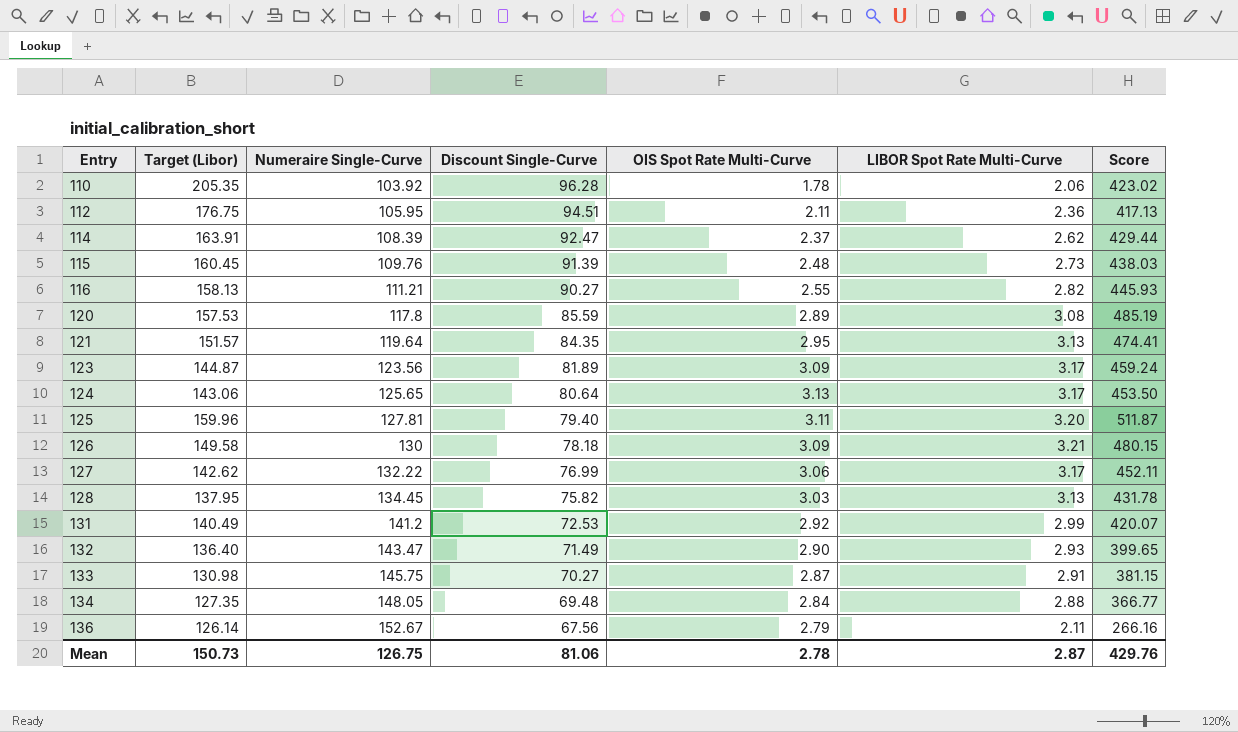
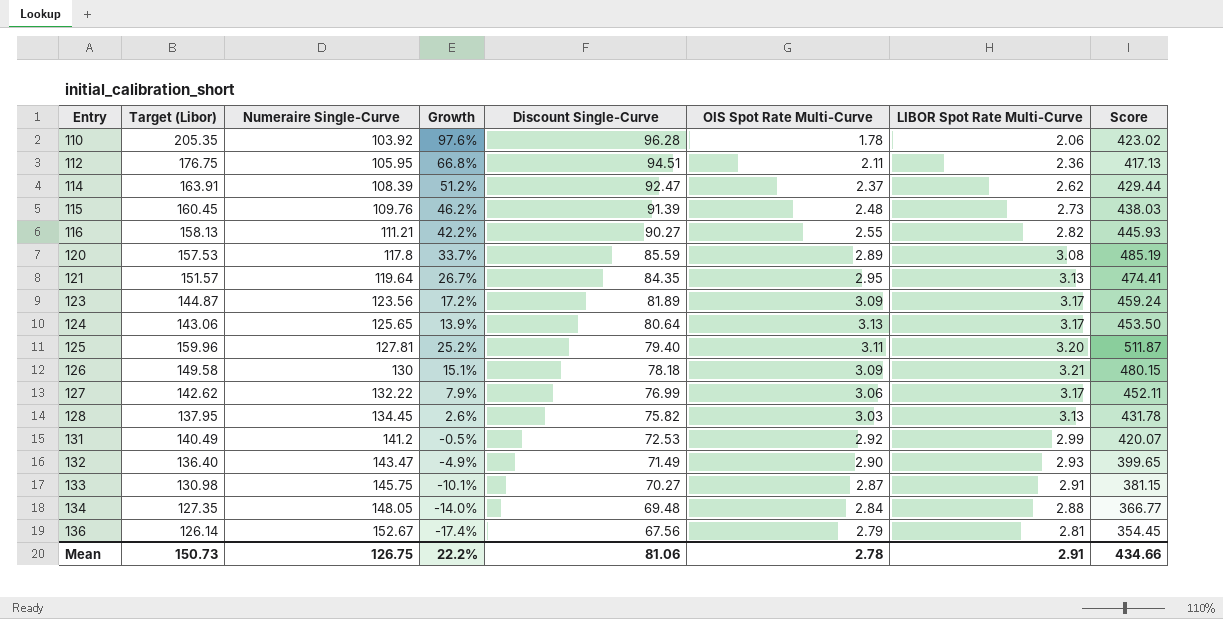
column Growth | formula: none -> ([Target (Libor)] - [Numeraire Single-Curve]) / [Numeraire Single-Curve]
136 | LIBOR Spot Rate Multi-Curve: 2.11 -> 2.81
136 | Score: 266.16 -> 354.45
Mean | LIBOR Spot Rate Multi-Curve: 2.87 -> 2.91
Mean | Score: 429.76 -> 434.66

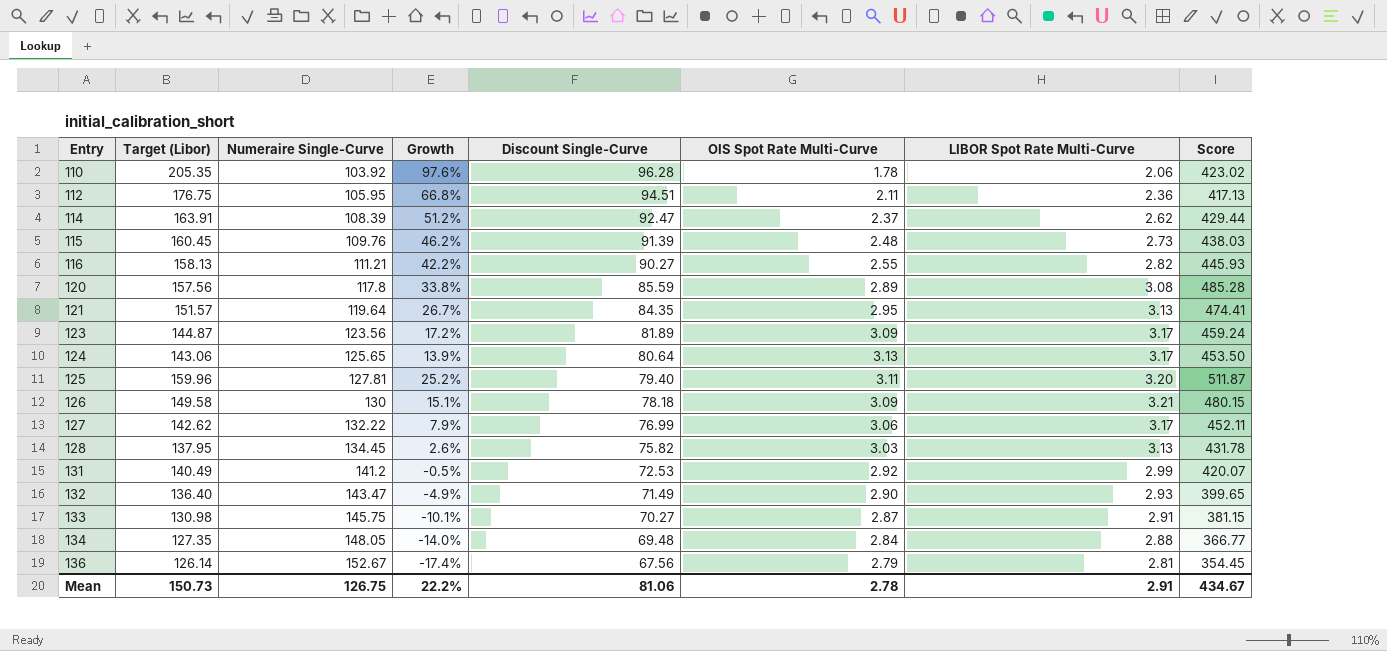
120 | Target (Libor): 157.53 -> 157.56
120 | Growth: 33.7% -> 33.8%
120 | Score: 485.19 -> 485.28
Mean | Score: 434.66 -> 434.67

